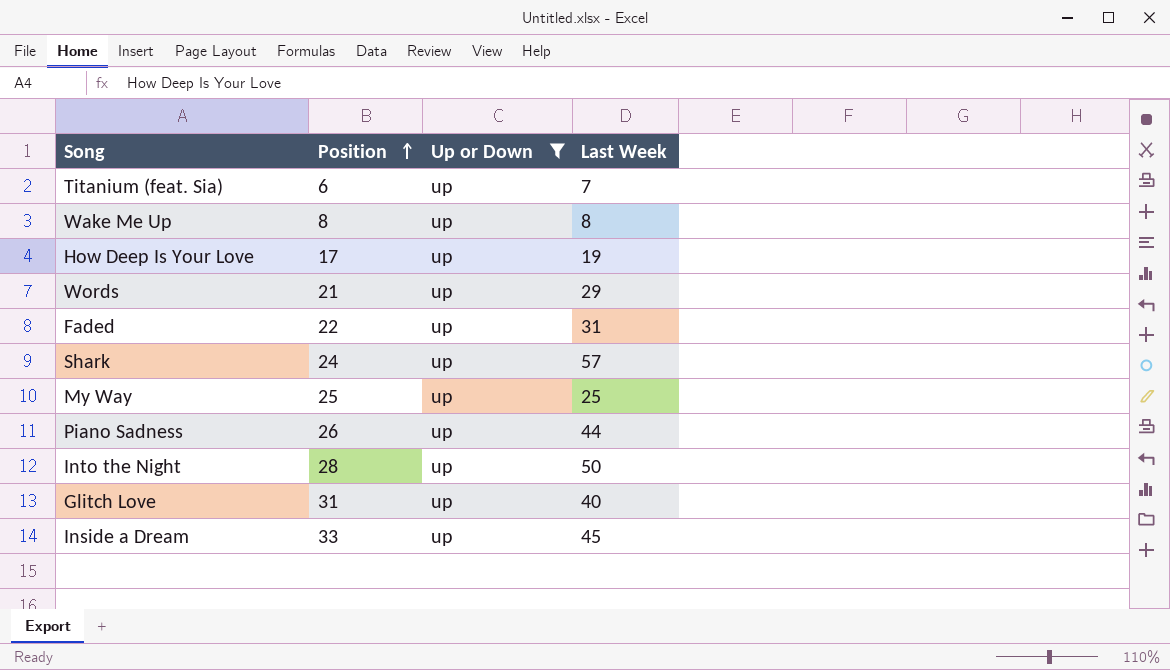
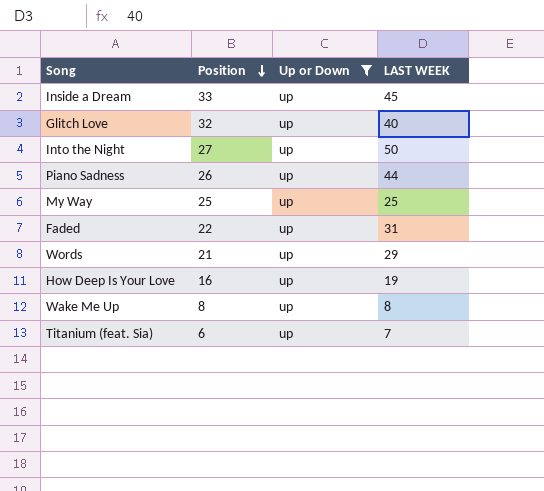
row order: Position ascending -> Position descending
column name: Last Week -> LAST WEEK
row Shark: 24 | up | 57 -> none
Glitch Love | Position: 31 -> 32
Into the Night | Position: 28 -> 27
How Deep Is Your Love | Position: 17 -> 16

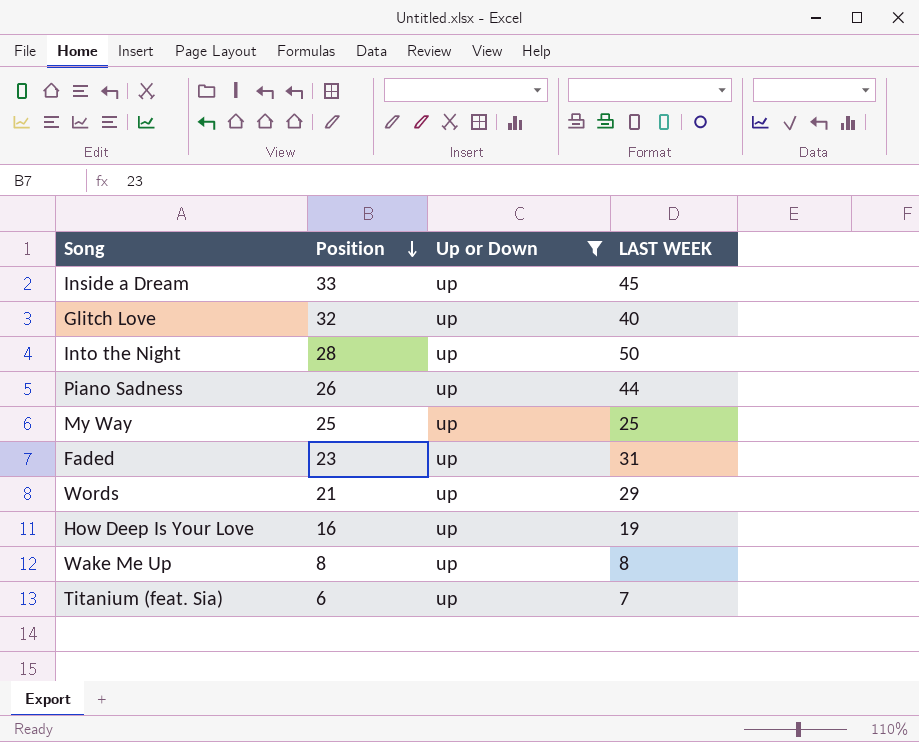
Into the Night | Position: 27 -> 28
Faded | Position: 22 -> 23

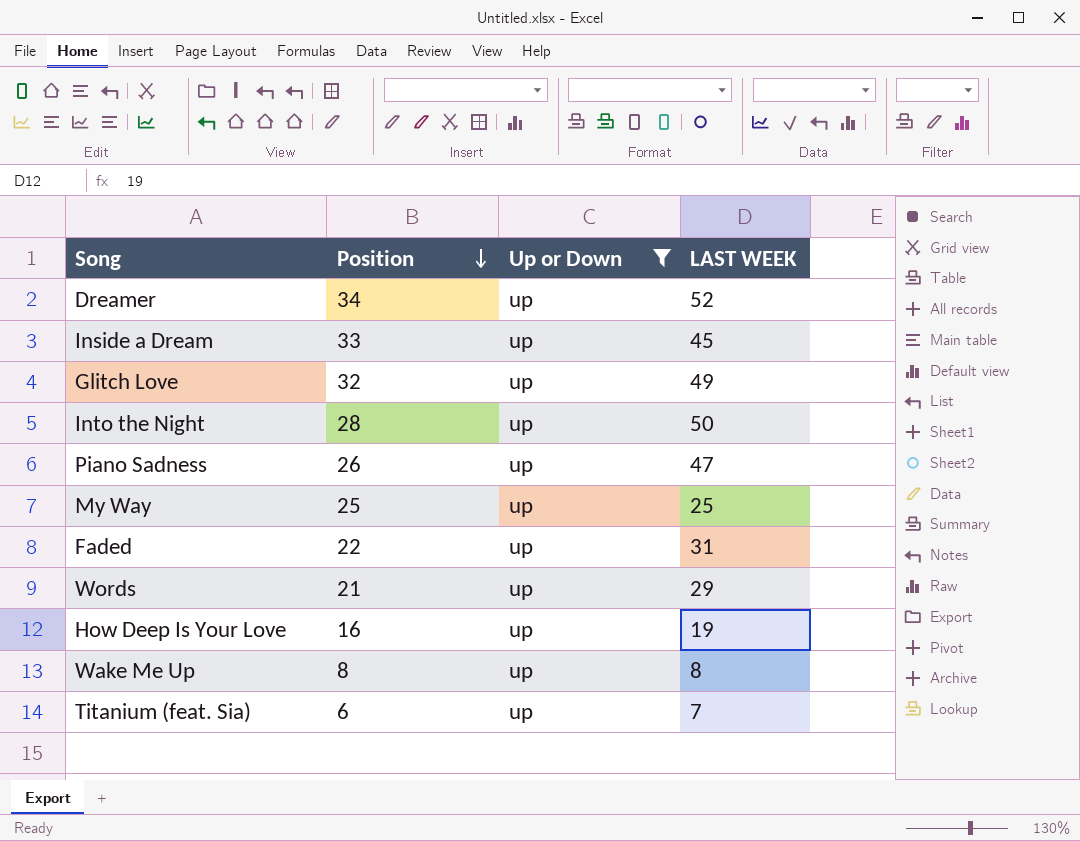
row Dreamer: none -> 34 | up | 52
Glitch Love | LAST WEEK: 40 -> 49
Piano Sadness | LAST WEEK: 44 -> 47
Faded | Position: 23 -> 22

